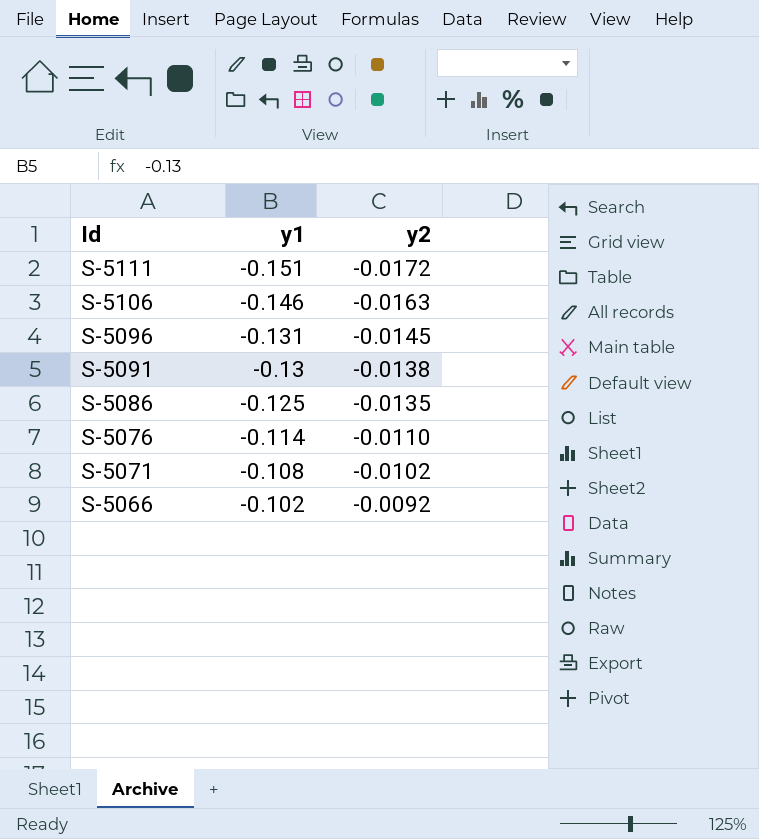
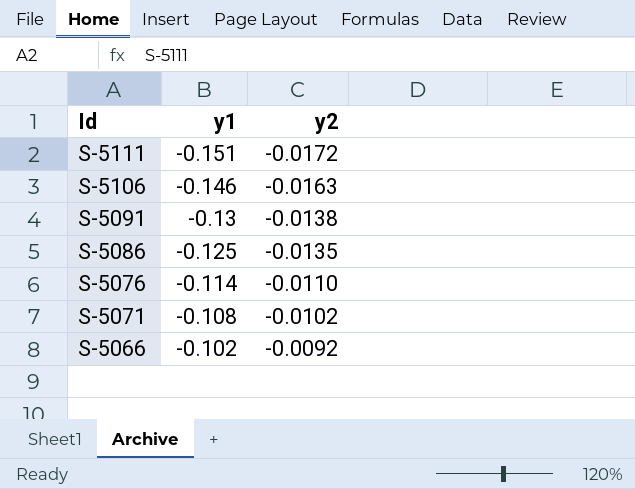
row S-5096: -0.131 | -0.0145 -> none

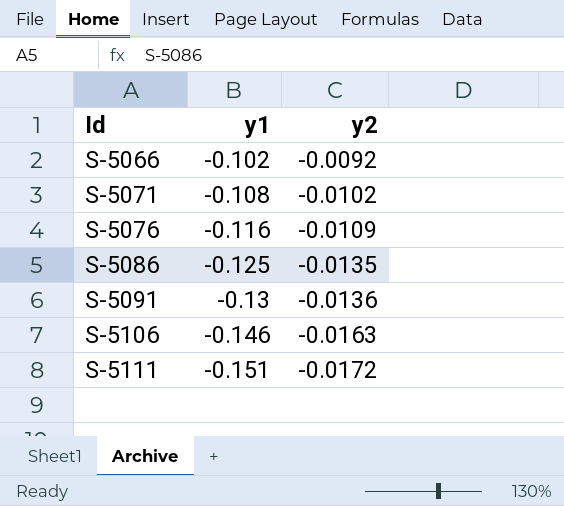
row order: Id descending -> Id ascending
S-5076 | y1: -0.114 -> -0.116
S-5076 | y2: -0.0110 -> -0.0109
S-5091 | y2: -0.0138 -> -0.0136

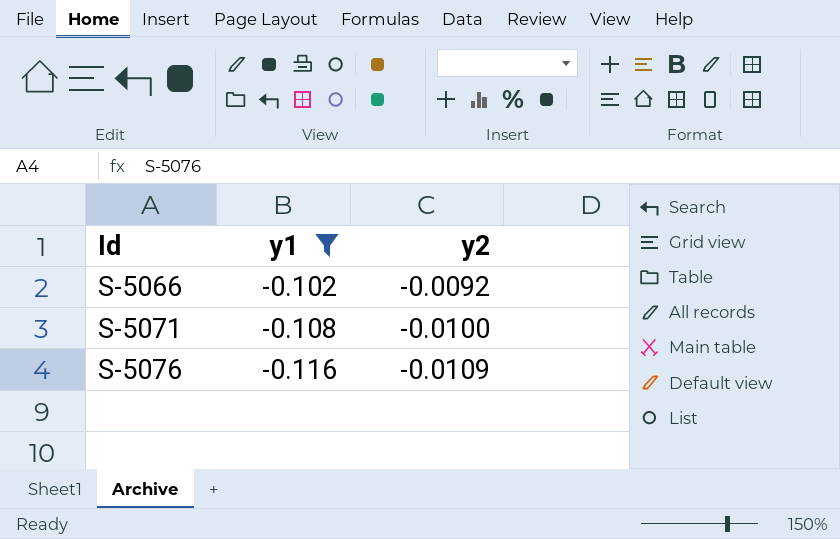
filter: none -> y1 >= -0.116
S-5071 | y2: -0.0102 -> -0.0100

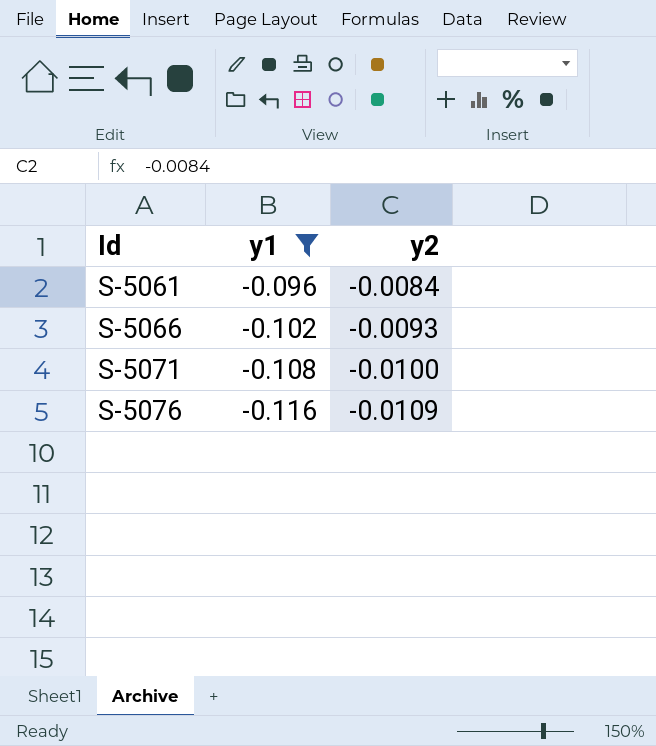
row S-5061: none -> -0.096 | -0.0084
S-5066 | y2: -0.0092 -> -0.0093

